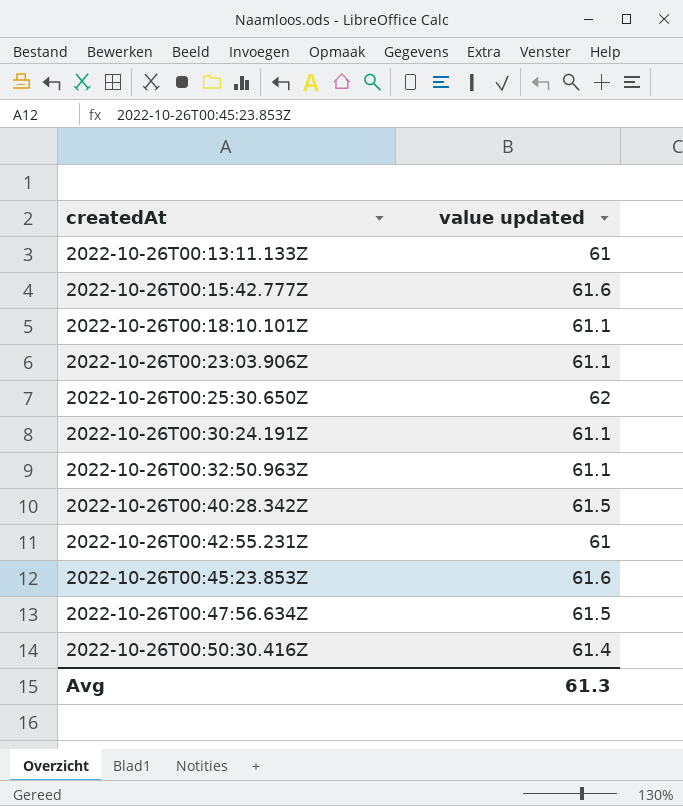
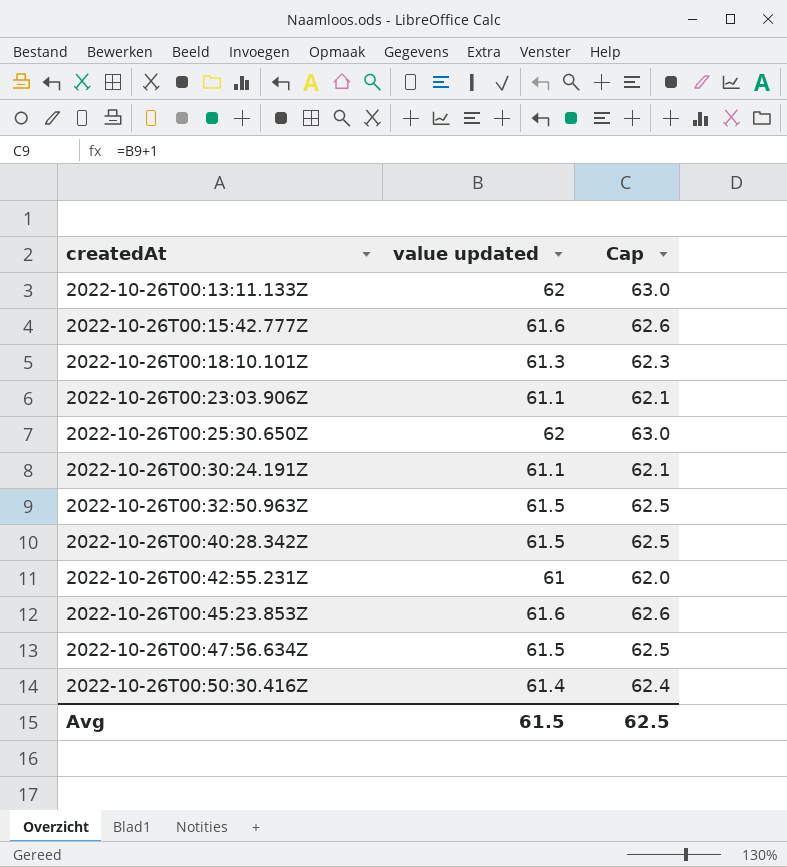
column Cap | formula: none -> [value updated] + 1
2022-10-26T00:13:11.133Z | value updated: 61 -> 62
2022-10-26T00:18:10.101Z | value updated: 61.1 -> 61.3
2022-10-26T00:32:50.963Z | value updated: 61.1 -> 61.5
Avg | value updated: 61.3 -> 61.5

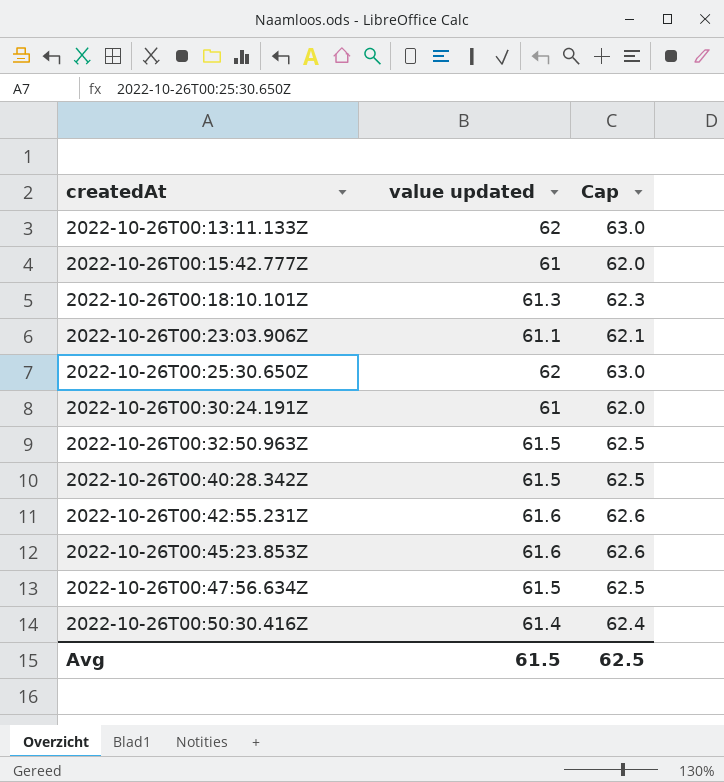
2022-10-26T00:15:42.777Z | value updated: 61.6 -> 61
2022-10-26T00:15:42.777Z | Cap: 62.6 -> 62.0
2022-10-26T00:30:24.191Z | value updated: 61.1 -> 61
2022-10-26T00:30:24.191Z | Cap: 62.1 -> 62.0
2022-10-26T00:42:55.231Z | value updated: 61 -> 61.6
2022-10-26T00:42:55.231Z | Cap: 62.0 -> 62.6

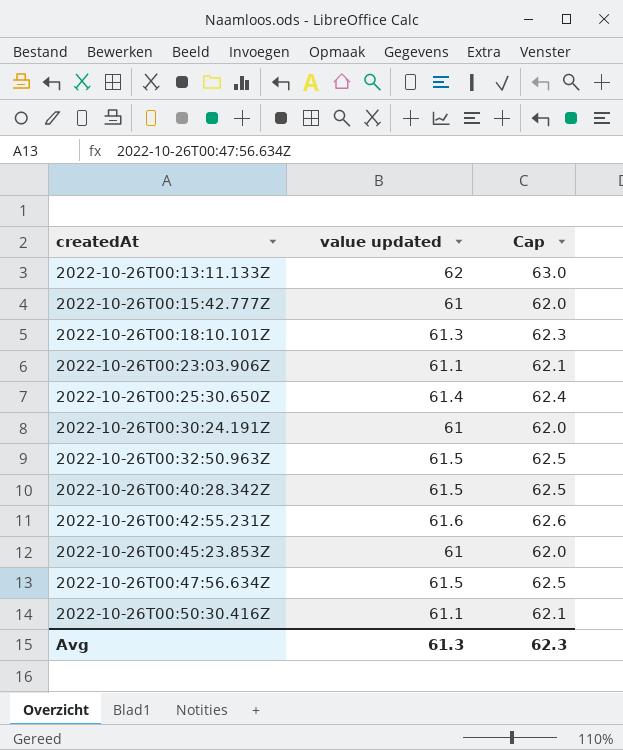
2022-10-26T00:25:30.650Z | value updated: 62 -> 61.4
2022-10-26T00:25:30.650Z | Cap: 63.0 -> 62.4
2022-10-26T00:45:23.853Z | value updated: 61.6 -> 61
2022-10-26T00:45:23.853Z | Cap: 62.6 -> 62.0
2022-10-26T00:50:30.416Z | value updated: 61.4 -> 61.1
2022-10-26T00:50:30.416Z | Cap: 62.4 -> 62.1
Avg | value updated: 61.5 -> 61.3
Avg | Cap: 62.5 -> 62.3

